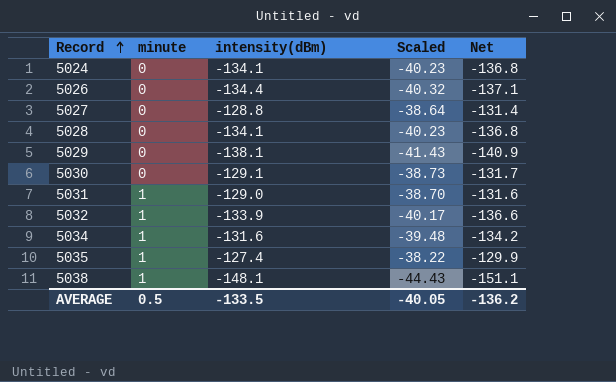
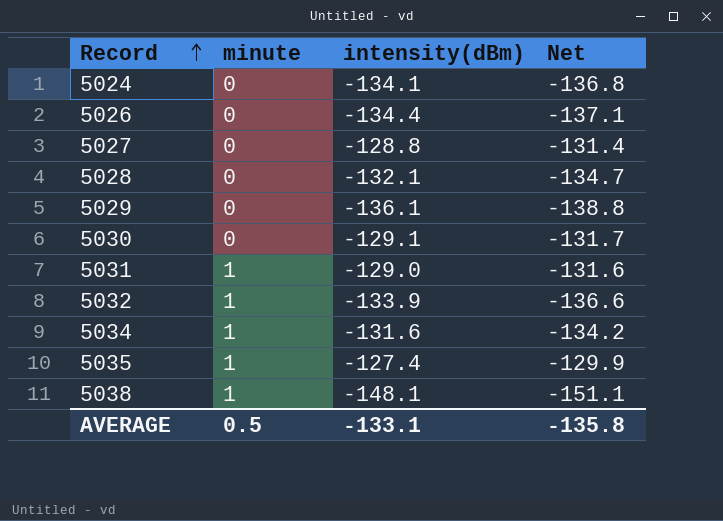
column Scaled | formula: [intensity(dBm)] * 0.3 -> none
5028 | intensity(dBm): -134.1 -> -132.1
5028 | Net: -136.8 -> -134.7
5029 | intensity(dBm): -138.1 -> -136.1
5029 | Net: -140.9 -> -138.8
AVERAGE | intensity(dBm): -133.5 -> -133.1
AVERAGE | Net: -136.2 -> -135.8

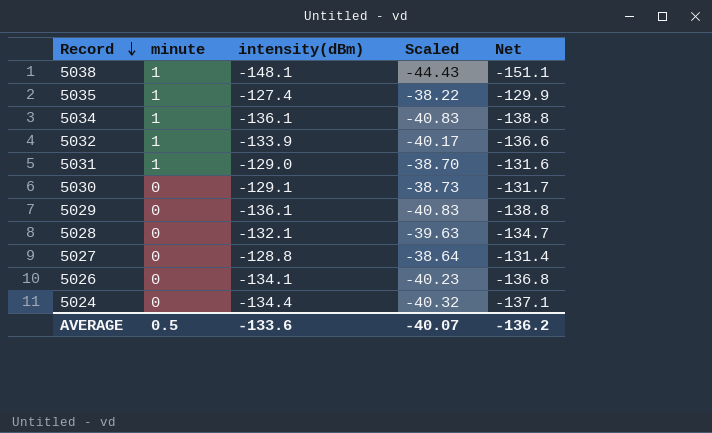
row order: Record ascending -> Record descending
column Scaled | formula: none -> [intensity(dBm)] * 0.3
5034 | intensity(dBm): -131.6 -> -136.1
5034 | Net: -134.2 -> -138.8
5026 | intensity(dBm): -134.4 -> -134.1
5026 | Net: -137.1 -> -136.8
5024 | intensity(dBm): -134.1 -> -134.4
5024 | Net: -136.8 -> -137.1
AVERAGE | intensity(dBm): -133.1 -> -133.6
AVERAGE | Net: -135.8 -> -136.2

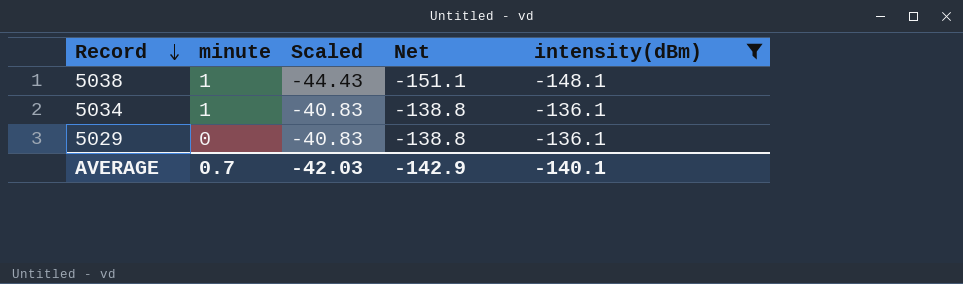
filter: none -> intensity(dBm) <= -136.1
column intensity(dBm) | position: 3 -> 5
AVERAGE | minute: 0.5 -> 0.7
AVERAGE | Scaled: -40.07 -> -42.03
AVERAGE | Net: -136.2 -> -142.9
AVERAGE | intensity(dBm): -133.6 -> -140.1

